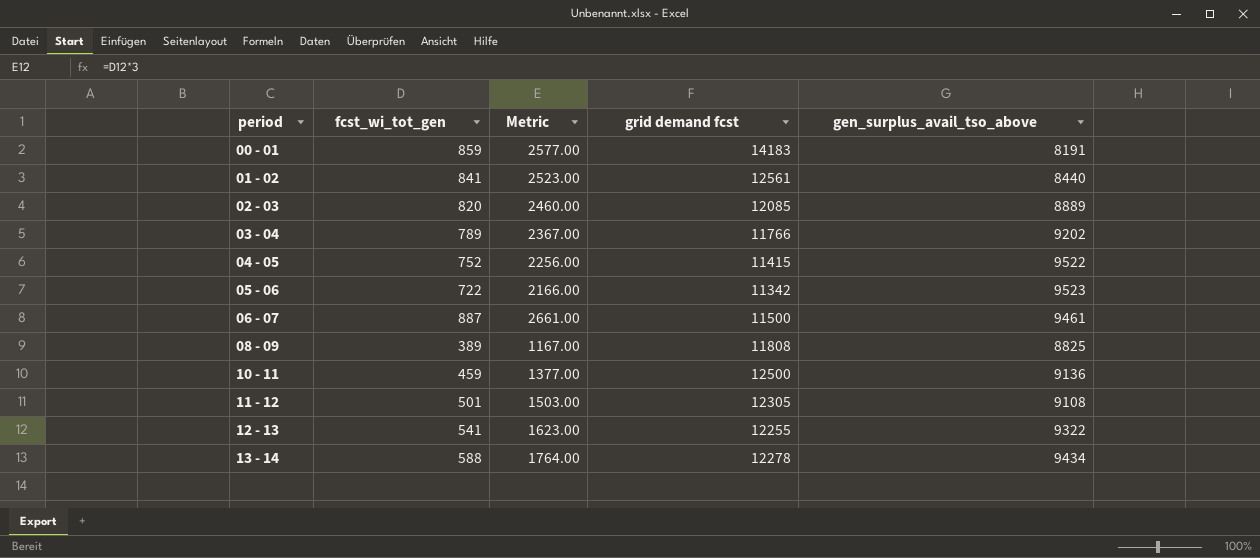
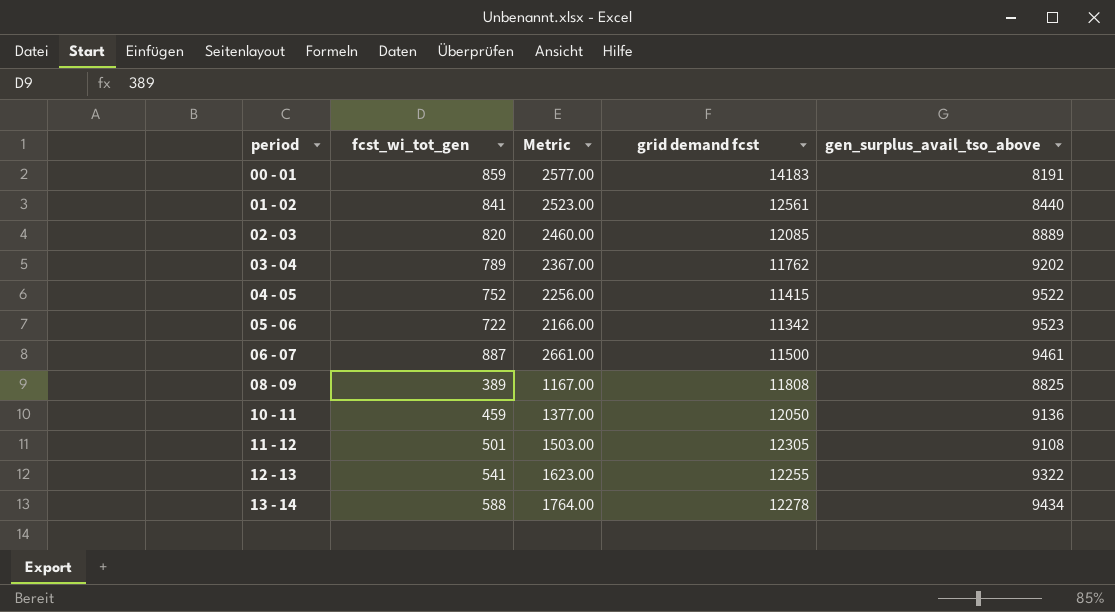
03 - 04 | grid demand fcst: 11766 -> 11762
10 - 11 | grid demand fcst: 12500 -> 12050

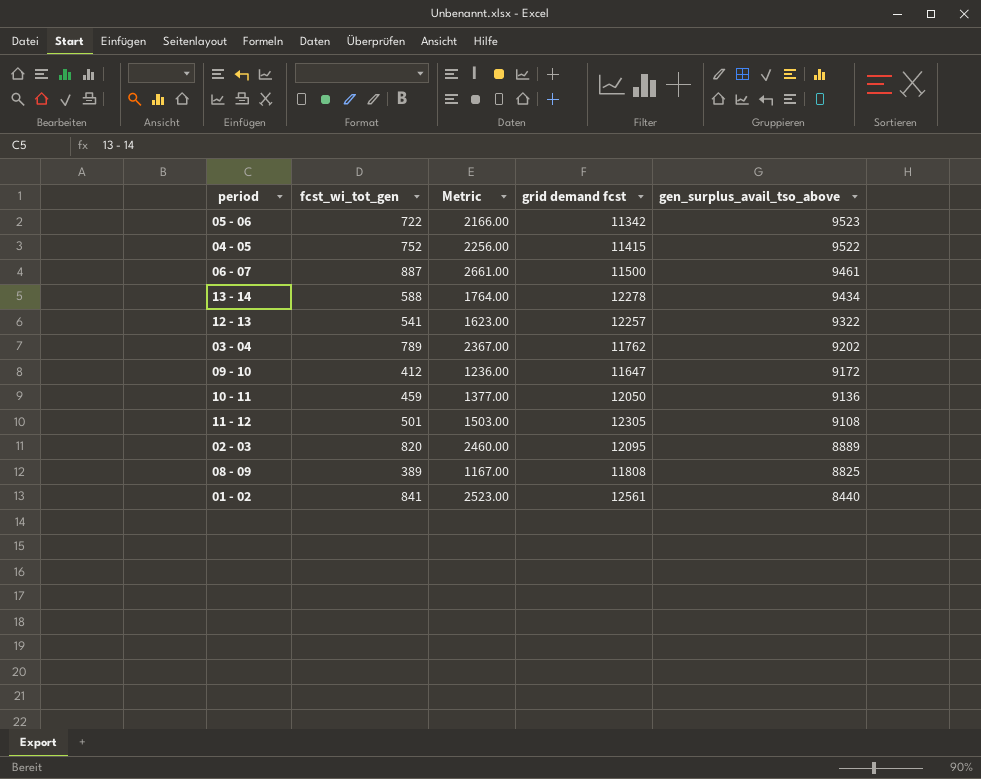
row order: period ascending -> gen_surplus_avail_tso_above descending
row 00 - 01: 859 | 2577.00 | 14183 | 8191 -> none
12 - 13 | grid demand fcst: 12255 -> 12257
row 09 - 10: none -> 412 | 1236.00 | 11647 | 9172
02 - 03 | grid demand fcst: 12085 -> 12095

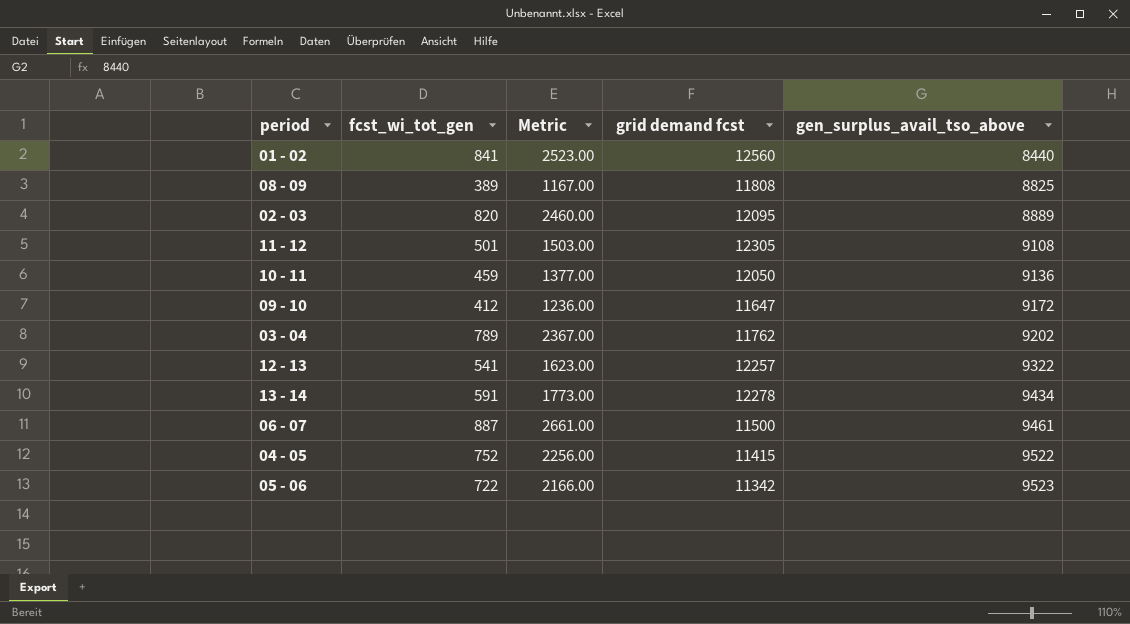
row order: gen_surplus_avail_tso_above descending -> gen_surplus_avail_tso_above ascending
01 - 02 | grid demand fcst: 12561 -> 12560
13 - 14 | fcst_wi_tot_gen: 588 -> 591
13 - 14 | Metric: 1764.00 -> 1773.00

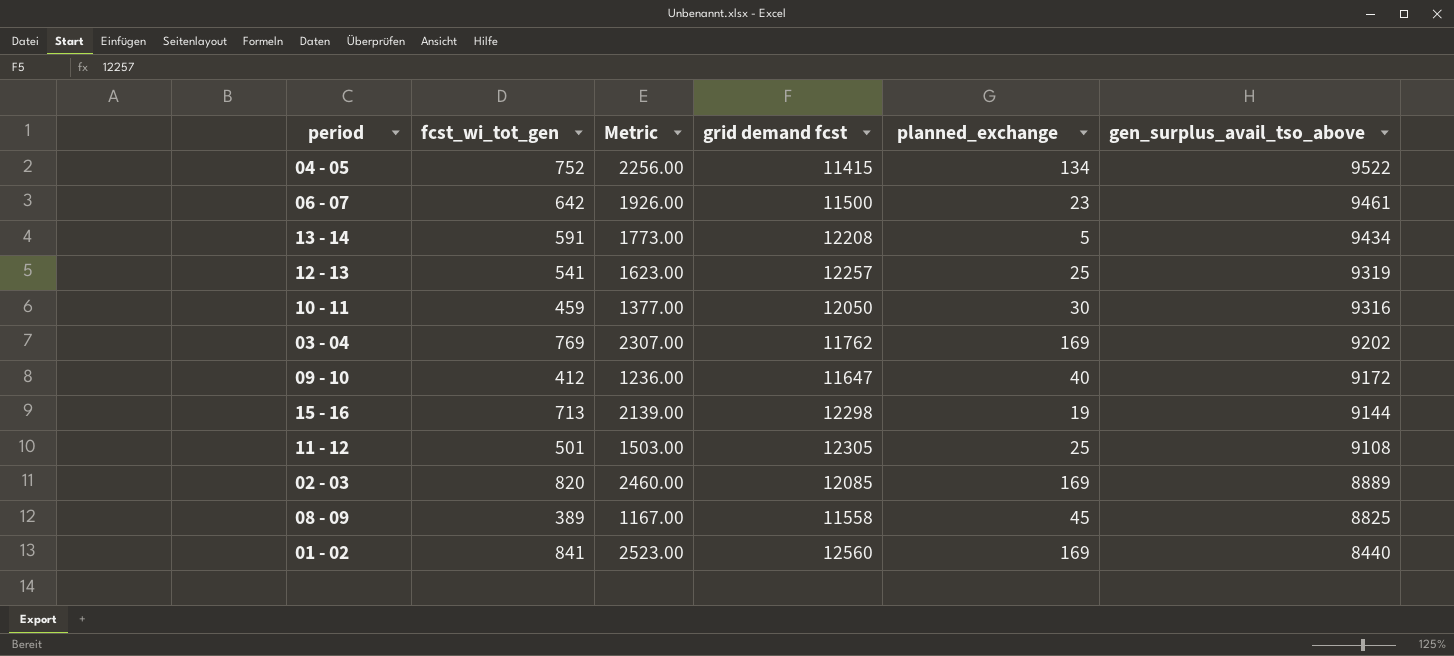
row order: gen_surplus_avail_tso_above ascending -> gen_surplus_avail_tso_above descending
column planned_exchange | position: none -> 5
row 05 - 06: 722 | 2166.00 | 11342 | 9523 -> none
06 - 07 | fcst_wi_tot_gen: 887 -> 642
06 - 07 | Metric: 2661.00 -> 1926.00
13 - 14 | grid demand fcst: 12278 -> 12208
12 - 13 | gen_surplus_avail_tso_above: 9322 -> 9319
10 - 11 | gen_surplus_avail_tso_above: 9136 -> 9316
03 - 04 | fcst_wi_tot_gen: 789 -> 769
03 - 04 | Metric: 2367.00 -> 2307.00
row 15 - 16: none -> 713 | 2139.00 | 12298 | 19 | 9144
02 - 03 | grid demand fcst: 12095 -> 12085
08 - 09 | grid demand fcst: 11808 -> 11558

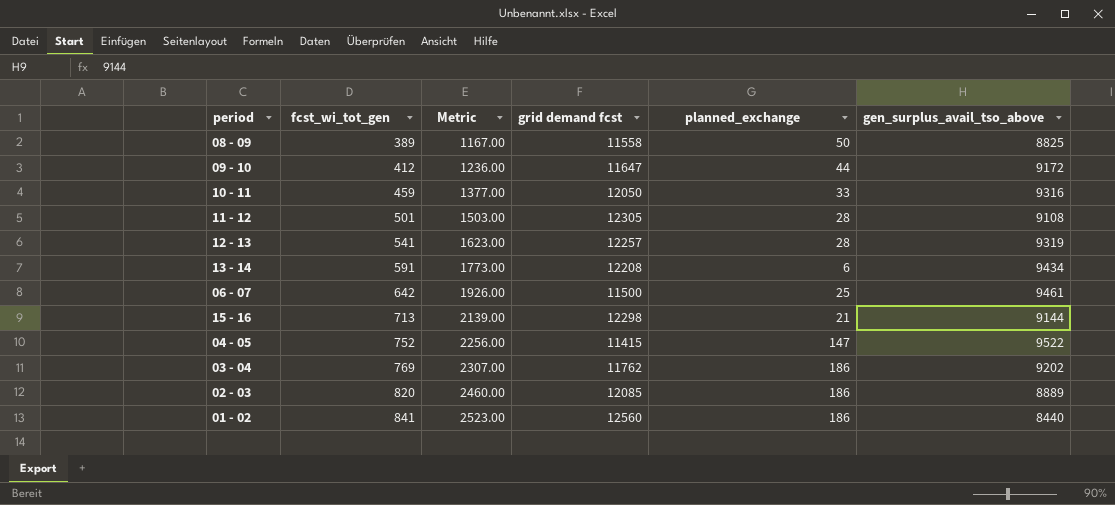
row order: gen_surplus_avail_tso_above descending -> fcst_wi_tot_gen ascending
08 - 09 | planned_exchange: 45 -> 50
09 - 10 | planned_exchange: 40 -> 44
10 - 11 | planned_exchange: 30 -> 33
11 - 12 | planned_exchange: 25 -> 28
12 - 13 | planned_exchange: 25 -> 28
13 - 14 | planned_exchange: 5 -> 6
06 - 07 | planned_exchange: 23 -> 25
15 - 16 | planned_exchange: 19 -> 21
04 - 05 | planned_exchange: 134 -> 147
03 - 04 | planned_exchange: 169 -> 186
02 - 03 | planned_exchange: 169 -> 186
01 - 02 | planned_exchange: 169 -> 186

